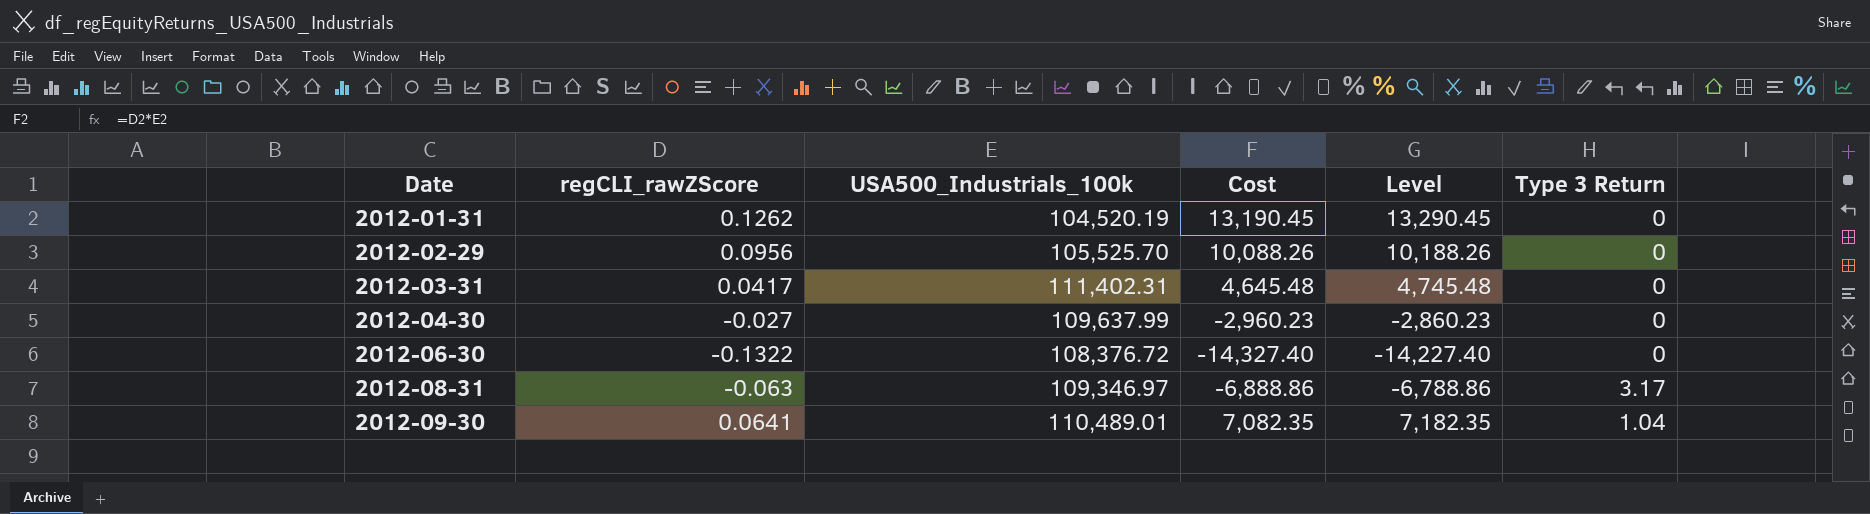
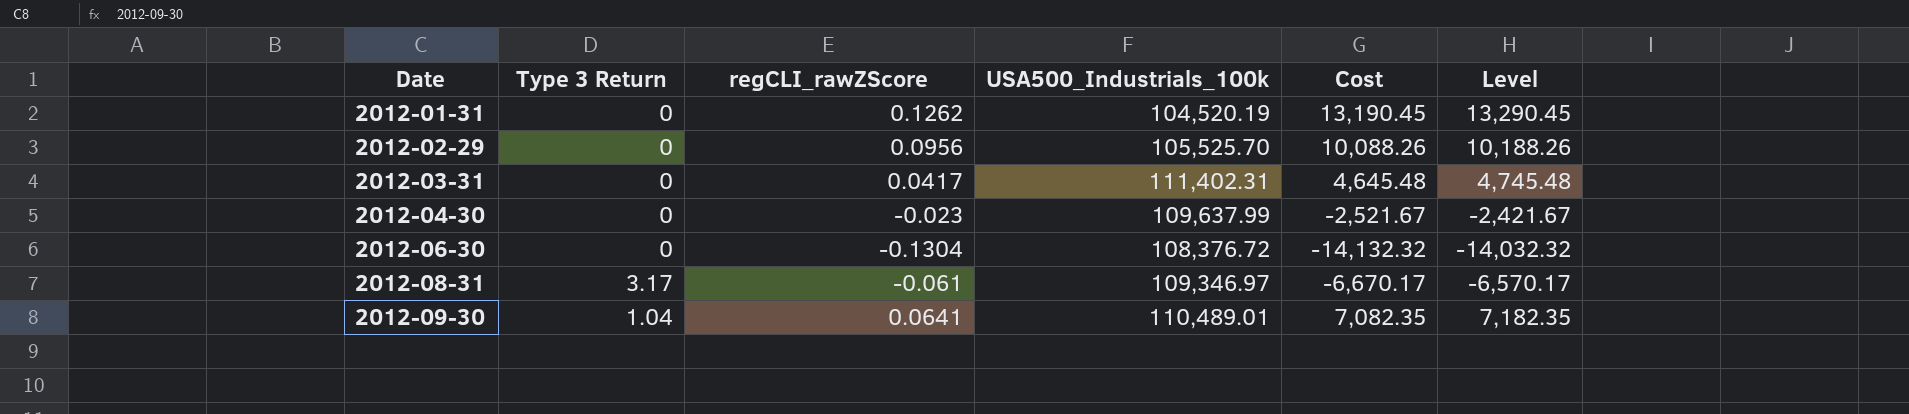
column Type 3 Return | position: 6 -> 2
2012-04-30 | regCLI_rawZScore: -0.027 -> -0.023
2012-04-30 | Cost: -2,960.23 -> -2,521.67
2012-04-30 | Level: -2,860.23 -> -2,421.67
2012-06-30 | regCLI_rawZScore: -0.1322 -> -0.1304
2012-06-30 | Cost: -14,327.40 -> -14,132.32
2012-06-30 | Level: -14,227.40 -> -14,032.32
2012-08-31 | regCLI_rawZScore: -0.063 -> -0.061
2012-08-31 | Cost: -6,888.86 -> -6,670.17
2012-08-31 | Level: -6,788.86 -> -6,570.17

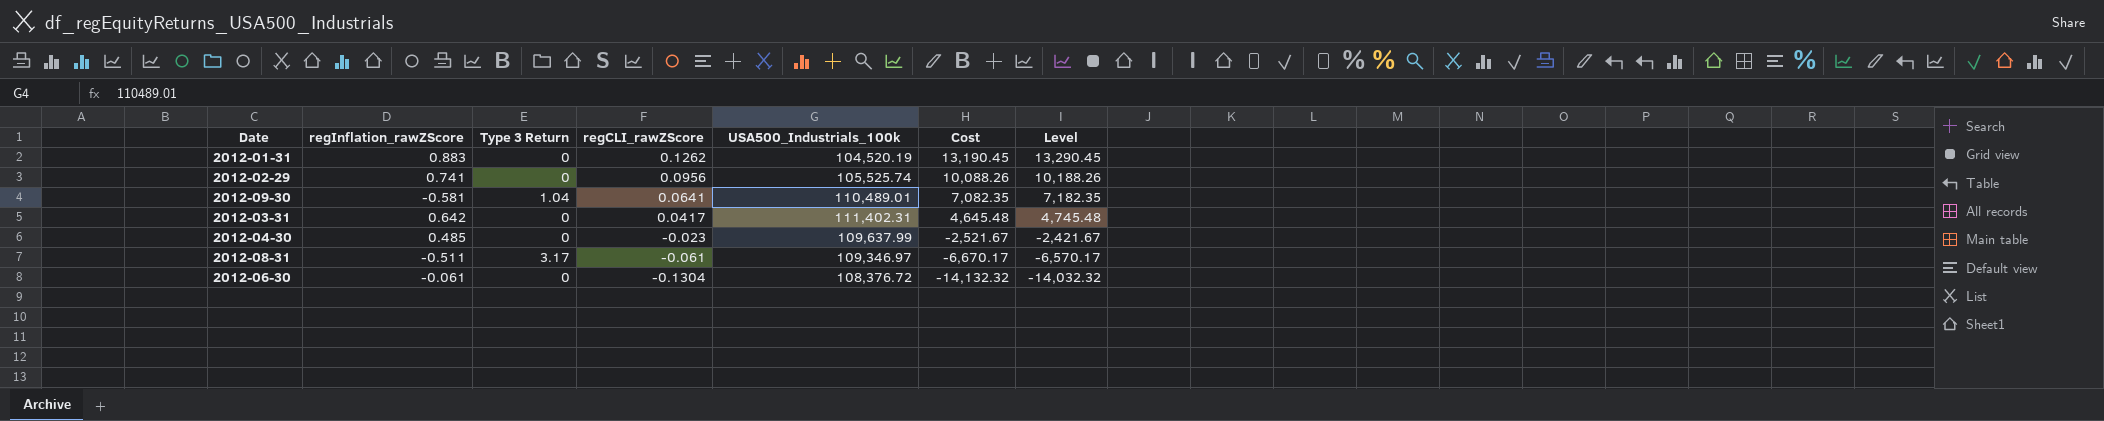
row order: Date ascending -> regCLI_rawZScore descending
column regInflation_rawZScore | position: none -> 2
2012-02-29 | USA500_Industrials_100k: 105,525.70 -> 105,525.74

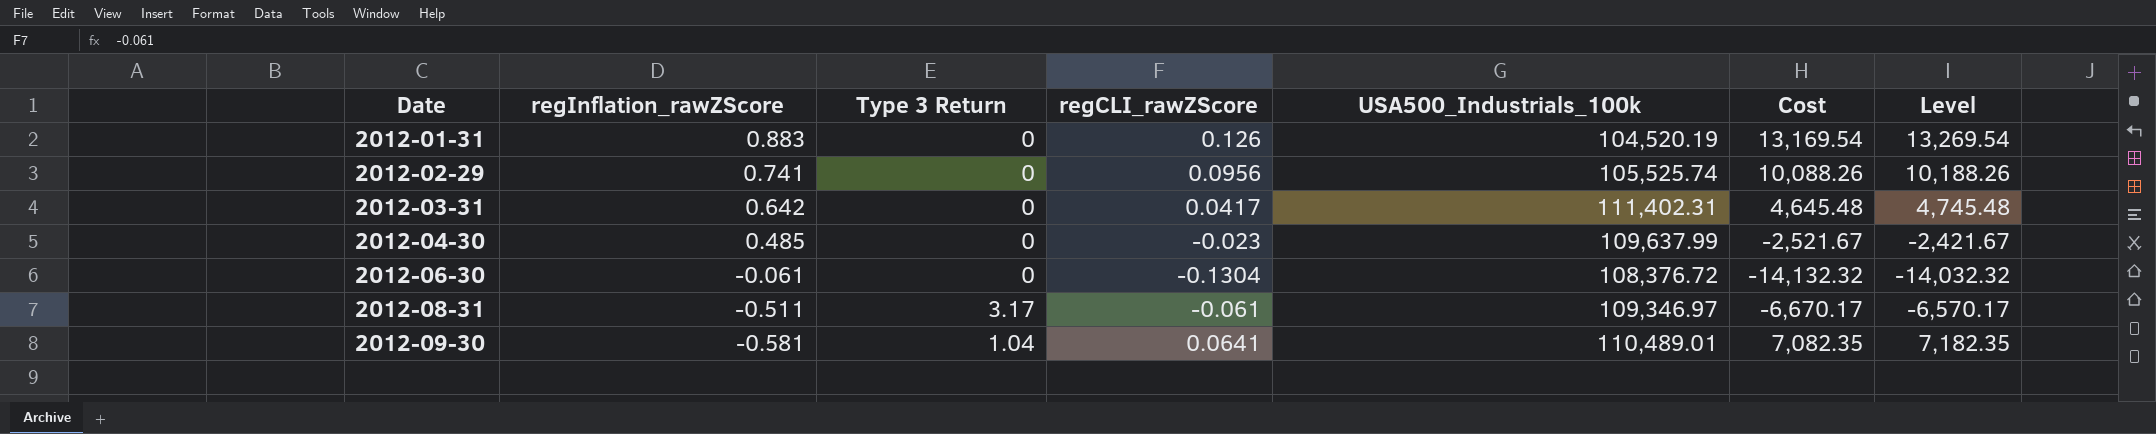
row order: regCLI_rawZScore descending -> Date ascending
2012-01-31 | regCLI_rawZScore: 0.1262 -> 0.126
2012-01-31 | Cost: 13,190.45 -> 13,169.54
2012-01-31 | Level: 13,290.45 -> 13,269.54

